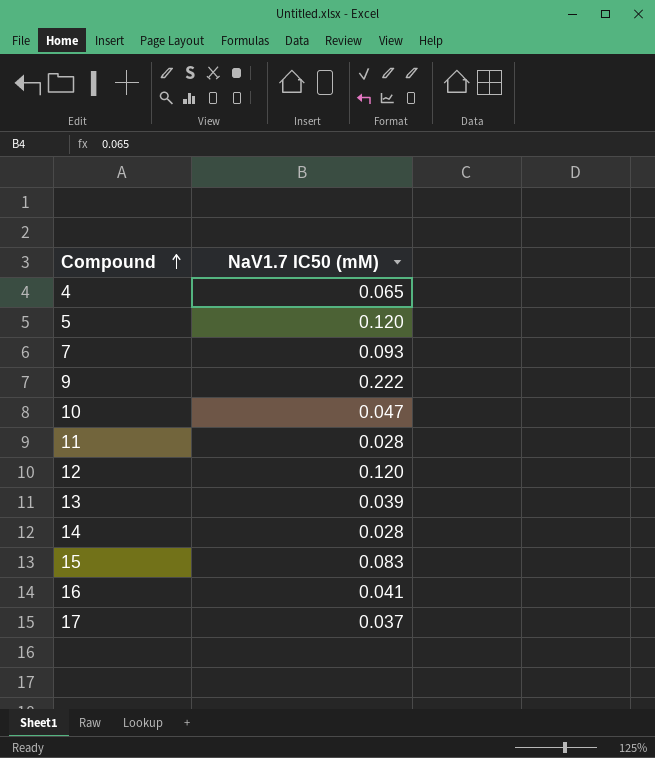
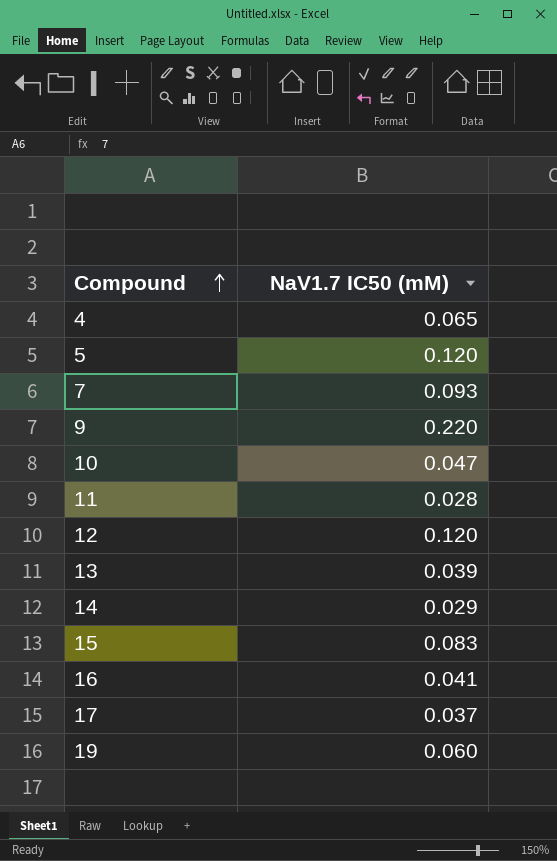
9 | NaV1.7 IC50 (mM): 0.222 -> 0.220
14 | NaV1.7 IC50 (mM): 0.028 -> 0.029
row 19: none -> 0.060

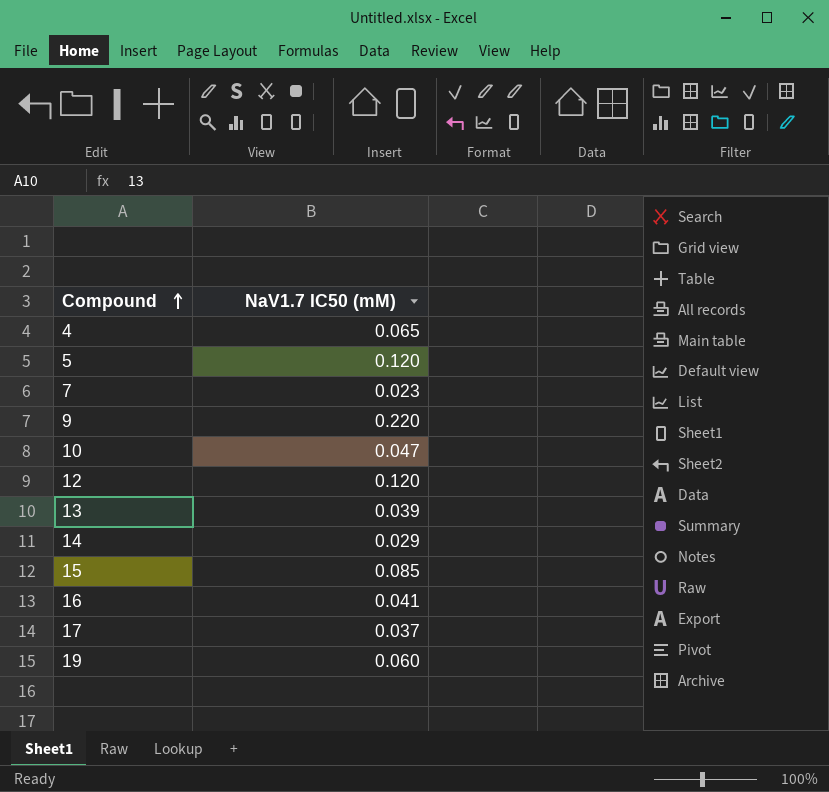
row 11: 0.028 -> none
7 | NaV1.7 IC50 (mM): 0.093 -> 0.023
15 | NaV1.7 IC50 (mM): 0.083 -> 0.085

